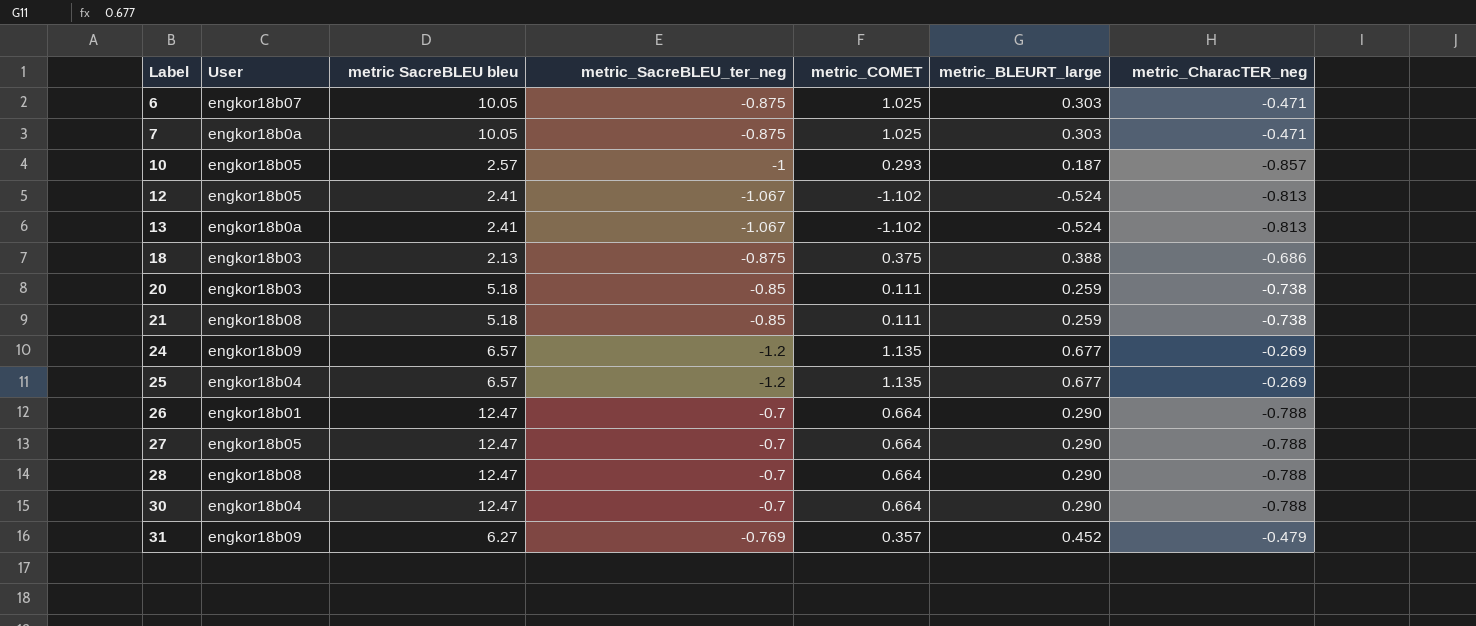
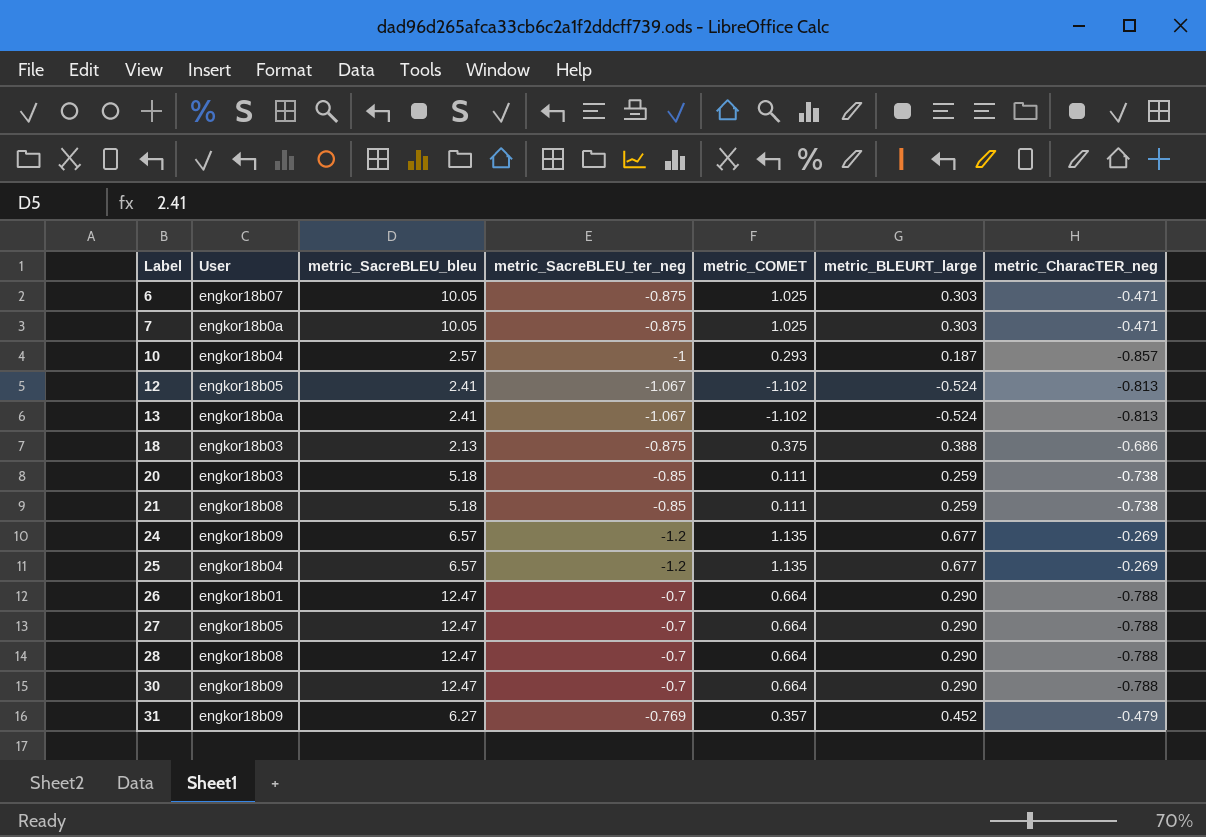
column name: metric SacreBLEU bleu -> metric_SacreBLEU_bleu
10 | User: engkor18b05 -> engkor18b04
30 | User: engkor18b04 -> engkor18b09

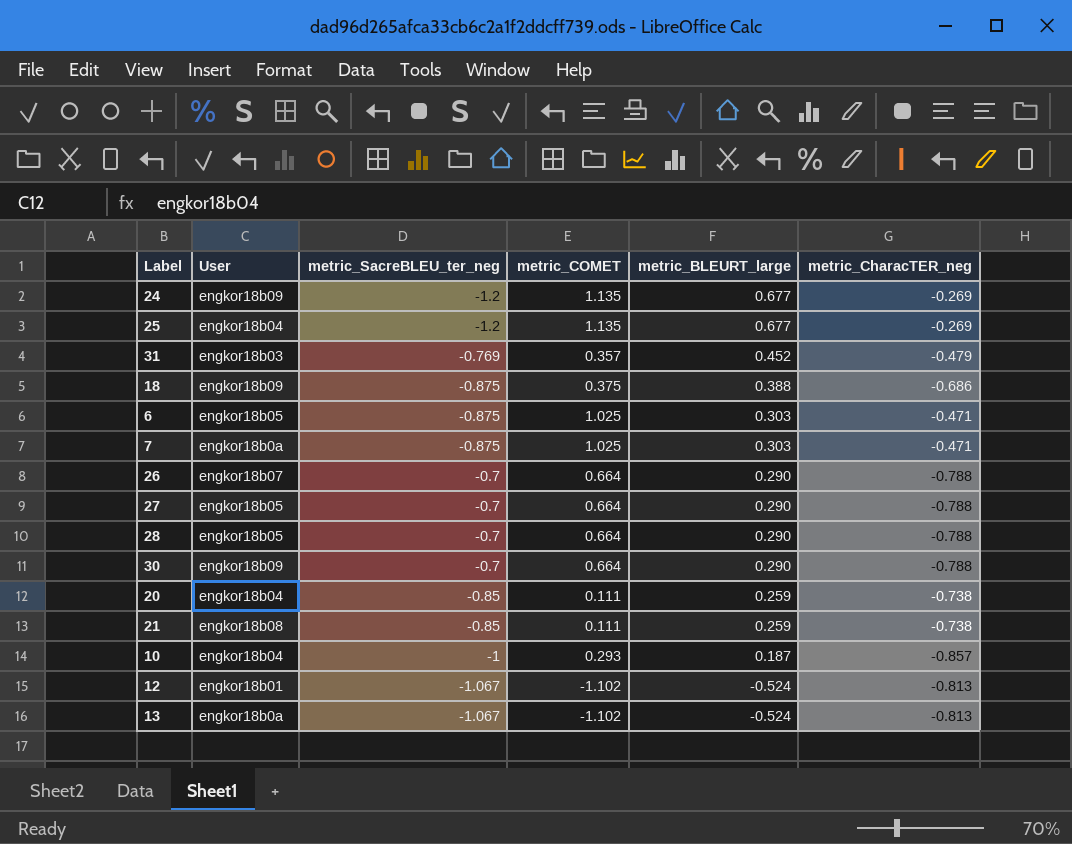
row order: Label ascending -> metric_BLEURT_large descending
column metric_SacreBLEU_bleu | position: 3 -> none
31 | User: engkor18b09 -> engkor18b03
18 | User: engkor18b03 -> engkor18b09
6 | User: engkor18b07 -> engkor18b05
26 | User: engkor18b01 -> engkor18b07
28 | User: engkor18b08 -> engkor18b05
20 | User: engkor18b03 -> engkor18b04
12 | User: engkor18b05 -> engkor18b01

